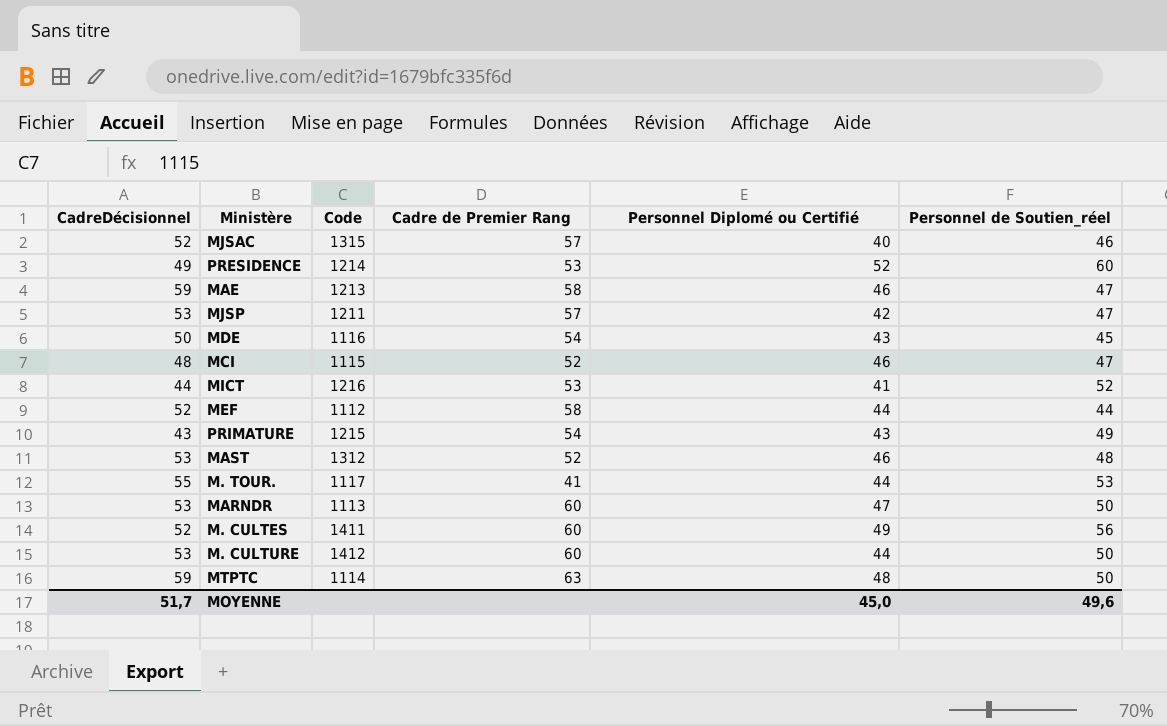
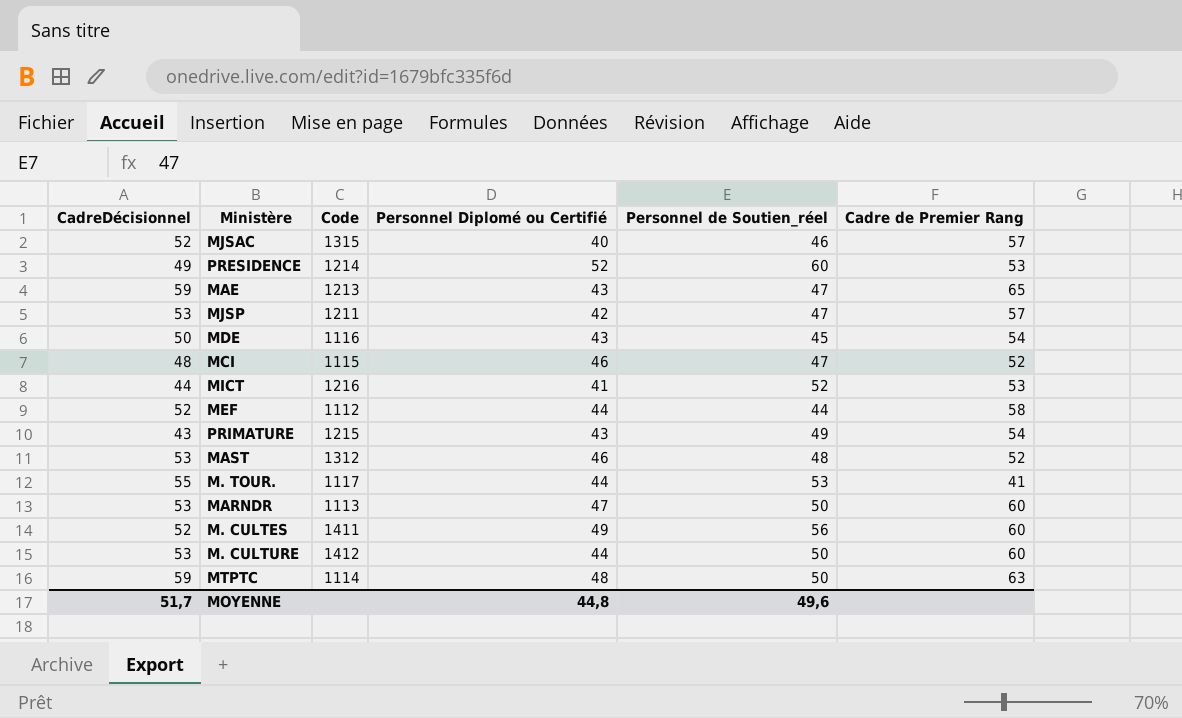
column Cadre de Premier Rang | position: 4 -> 6
MAE | Personnel Diplomé ou Certifié: 46 -> 43
MAE | Cadre de Premier Rang: 58 -> 65
MOYENNE | Personnel Diplomé ou Certifié: 45,0 -> 44,8

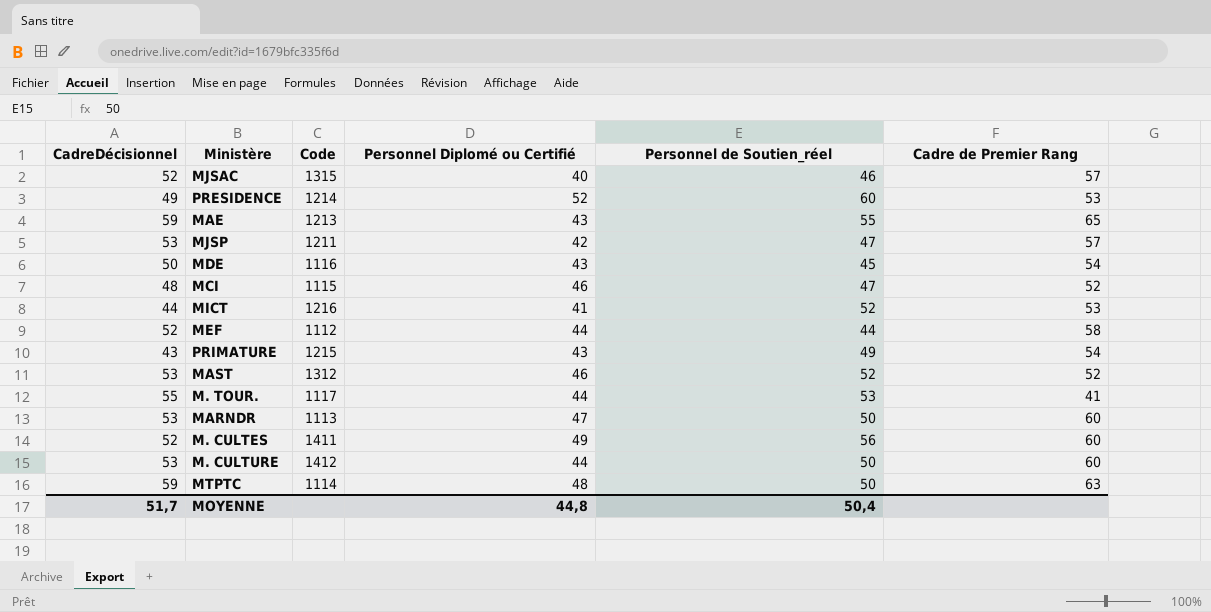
MAE | Personnel de Soutien_réel: 47 -> 55
MAST | Personnel de Soutien_réel: 48 -> 52
MOYENNE | Personnel de Soutien_réel: 49,6 -> 50,4

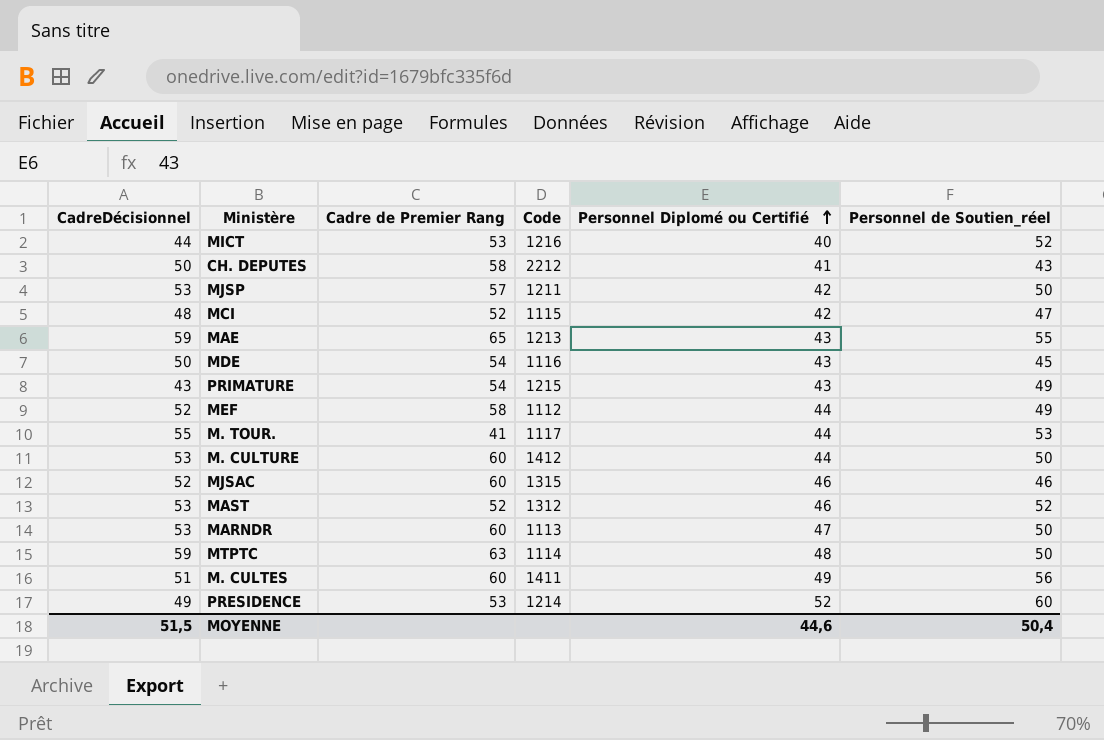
row order: none -> Personnel Diplomé ou Certifié ascending
column Cadre de Premier Rang | position: 6 -> 3
MICT | Personnel Diplomé ou Certifié: 41 -> 40
row CH. DEPUTES: none -> 50 | 58 | 2212 | 41 | 43
MJSP | Personnel de Soutien_réel: 47 -> 50
MCI | Personnel Diplomé ou Certifié: 46 -> 42
MEF | Personnel de Soutien_réel: 44 -> 49
MJSAC | Cadre de Premier Rang: 57 -> 60
MJSAC | Personnel Diplomé ou Certifié: 40 -> 46
M. CULTES | CadreDécisionnel: 52 -> 51
MOYENNE | CadreDécisionnel: 51,7 -> 51,5
MOYENNE | Personnel Diplomé ou Certifié: 44,8 -> 44,6

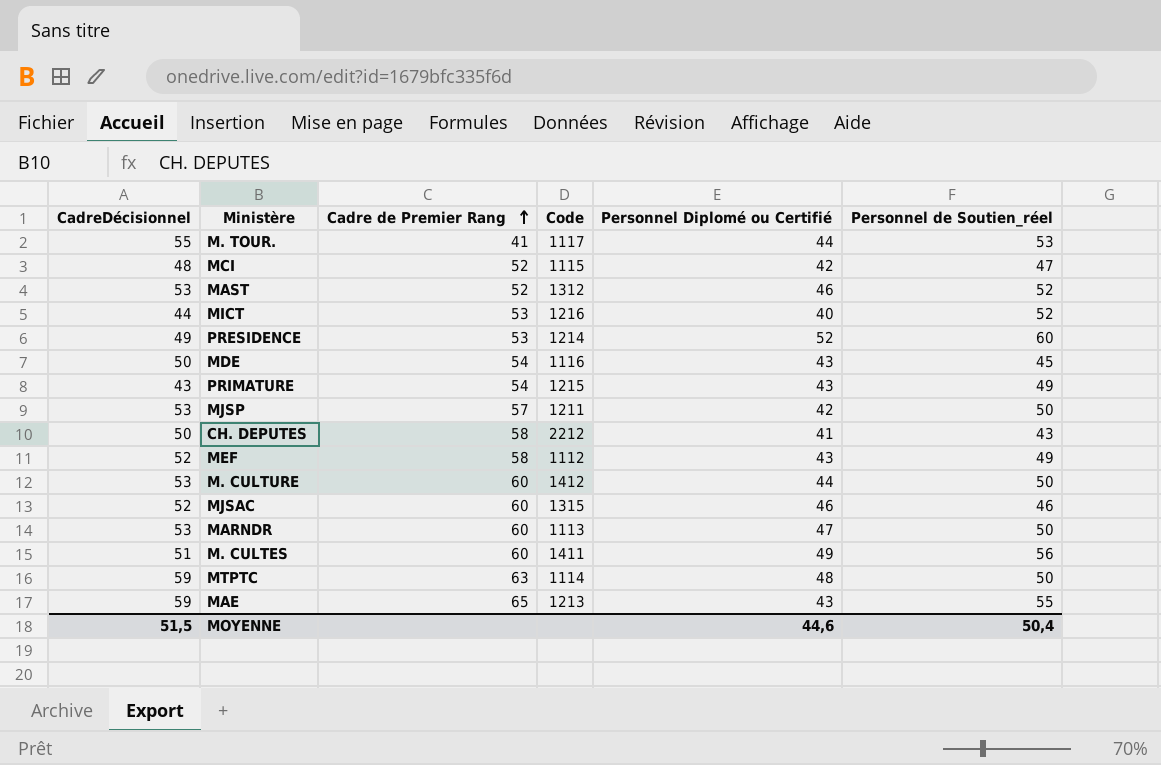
row order: Personnel Diplomé ou Certifié ascending -> Cadre de Premier Rang ascending
MEF | Personnel Diplomé ou Certifié: 44 -> 43

